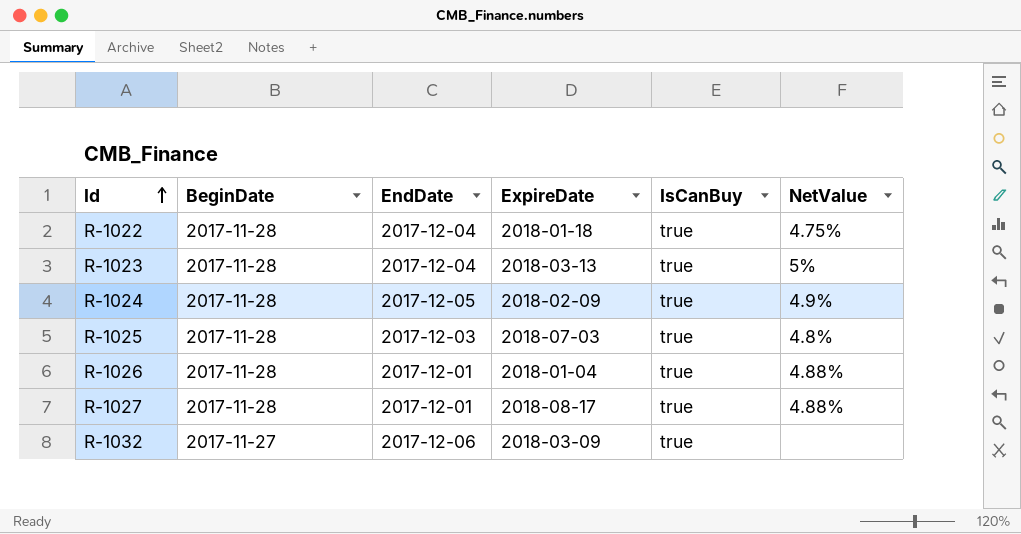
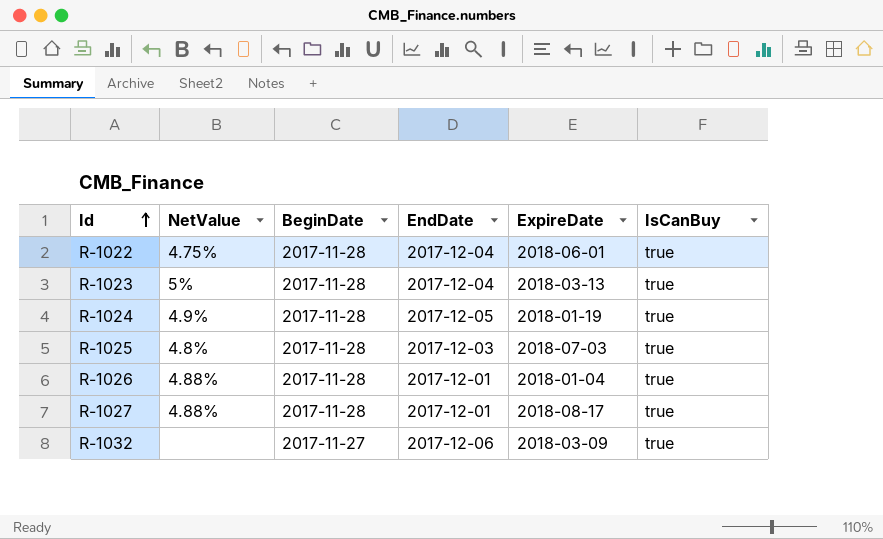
column NetValue | position: 6 -> 2
R-1022 | ExpireDate: 2018-01-18 -> 2018-06-01
R-1024 | ExpireDate: 2018-02-09 -> 2018-01-19

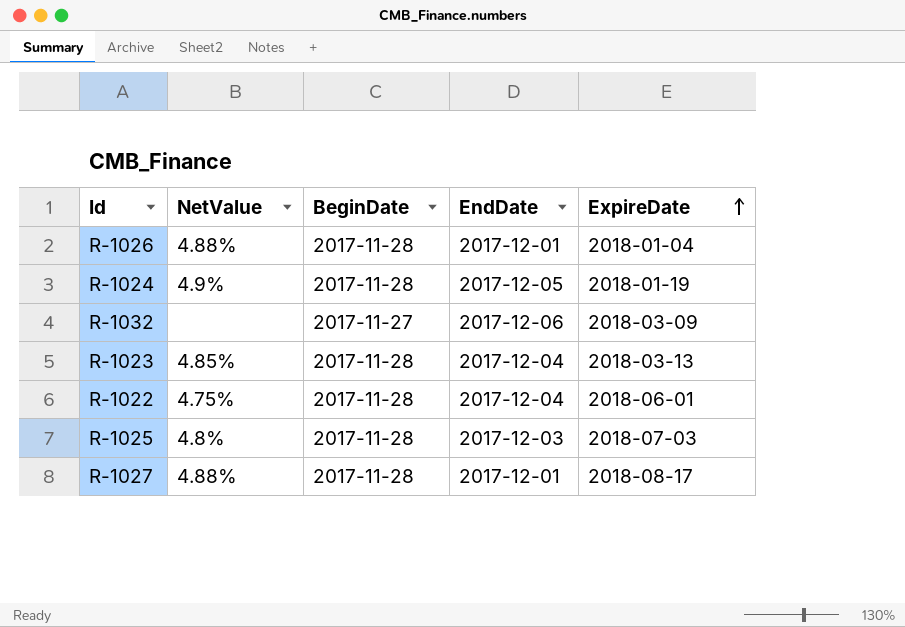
row order: Id ascending -> ExpireDate ascending
column IsCanBuy | position: 6 -> none
R-1023 | NetValue: 5% -> 4.85%

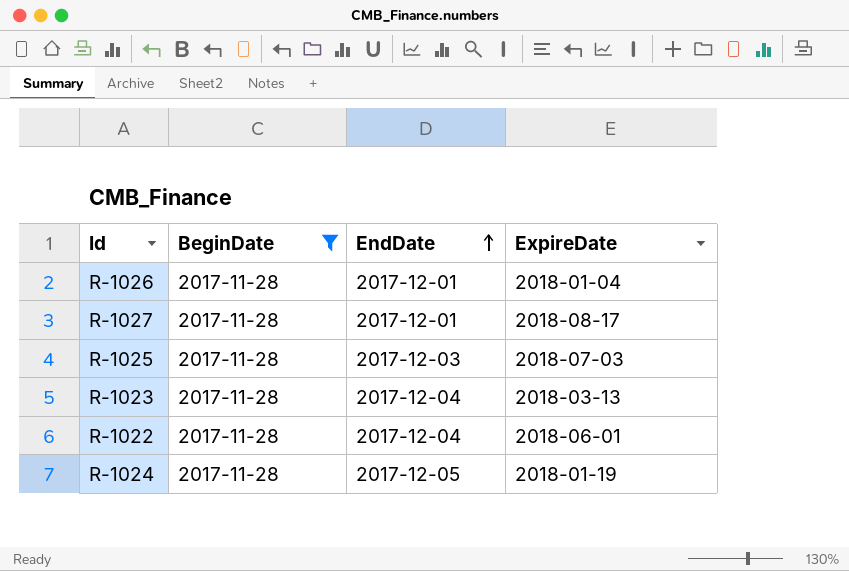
filter: none -> BeginDate = 2017-11-28
row order: ExpireDate ascending -> EndDate ascending
column NetValue | position: 2 -> none

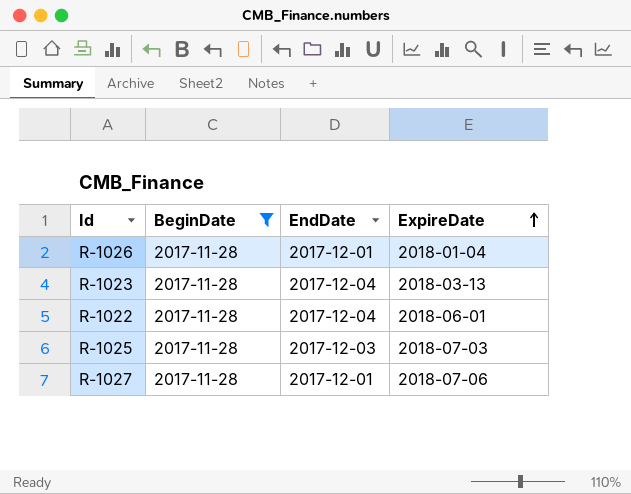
row order: EndDate ascending -> ExpireDate ascending
row R-1024: 2017-11-28 | 2017-12-05 | 2018-01-19 -> none
R-1027 | ExpireDate: 2018-08-17 -> 2018-07-06

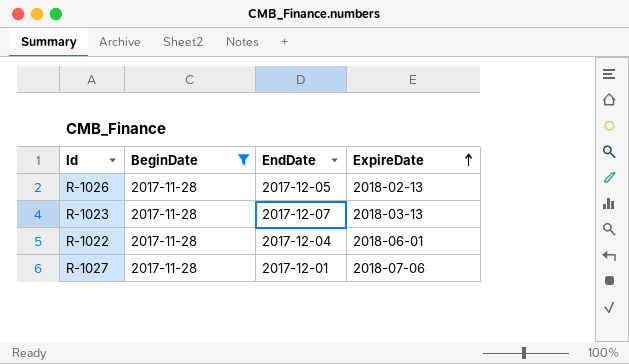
row R-1025: 2017-11-28 | 2017-12-03 | 2018-07-03 -> none
R-1026 | EndDate: 2017-12-01 -> 2017-12-05
R-1026 | ExpireDate: 2018-01-04 -> 2018-02-13
R-1023 | EndDate: 2017-12-04 -> 2017-12-07

